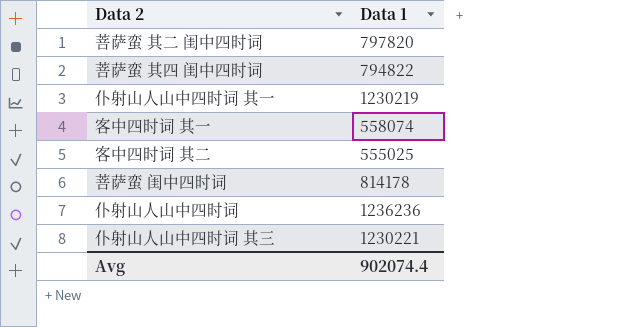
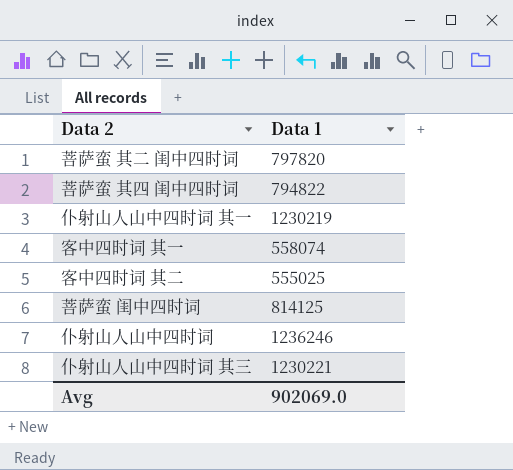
菩萨蛮 闺中四时词 | Data 1: 814178 -> 814125
仆射山人山中四时词 | Data 1: 1236236 -> 1236246
Avg | Data 1: 902074.4 -> 902069.0

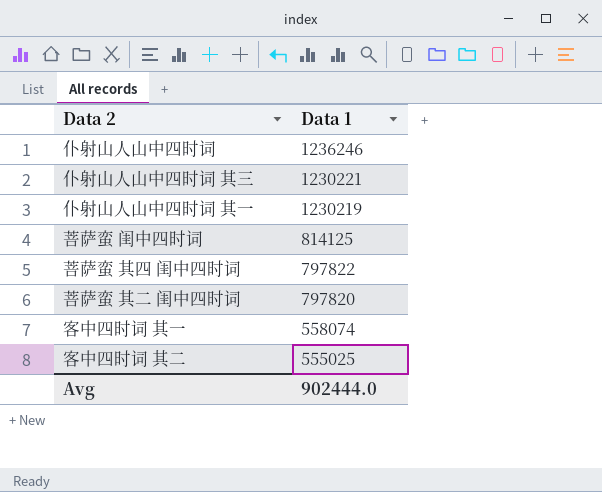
row order: none -> Data 1 descending
菩萨蛮 其四 闺中四时词 | Data 1: 794822 -> 797822
Avg | Data 1: 902069.0 -> 902444.0

